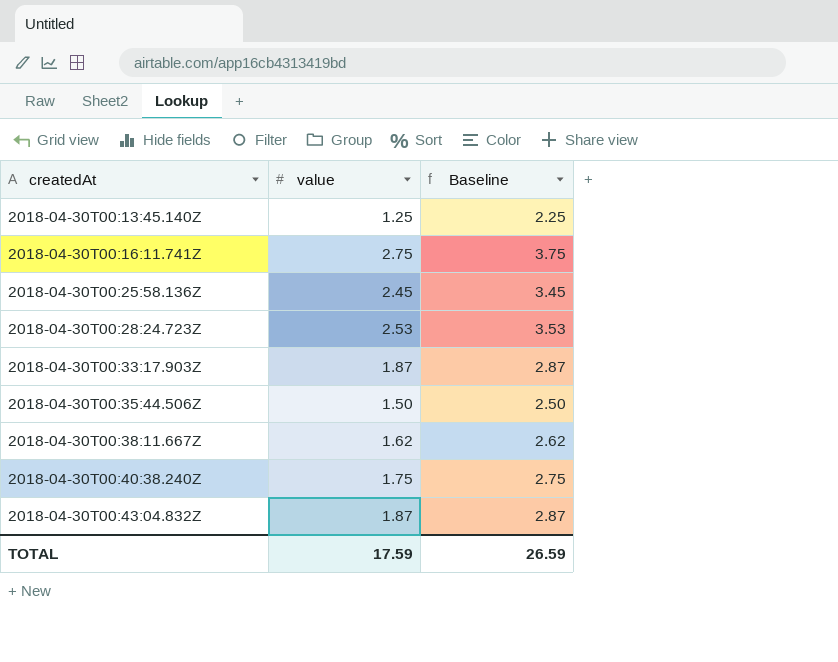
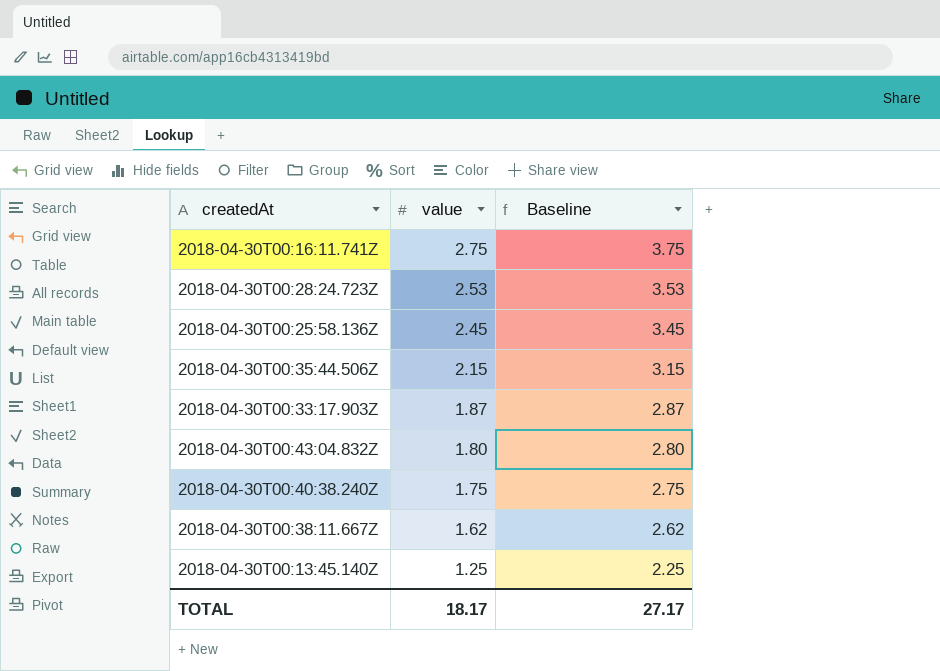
row order: createdAt ascending -> value descending
2018-04-30T00:35:44.506Z | value: 1.50 -> 2.15
2018-04-30T00:35:44.506Z | Baseline: 2.50 -> 3.15
2018-04-30T00:43:04.832Z | value: 1.87 -> 1.80
2018-04-30T00:43:04.832Z | Baseline: 2.87 -> 2.80
TOTAL | value: 17.59 -> 18.17
TOTAL | Baseline: 26.59 -> 27.17

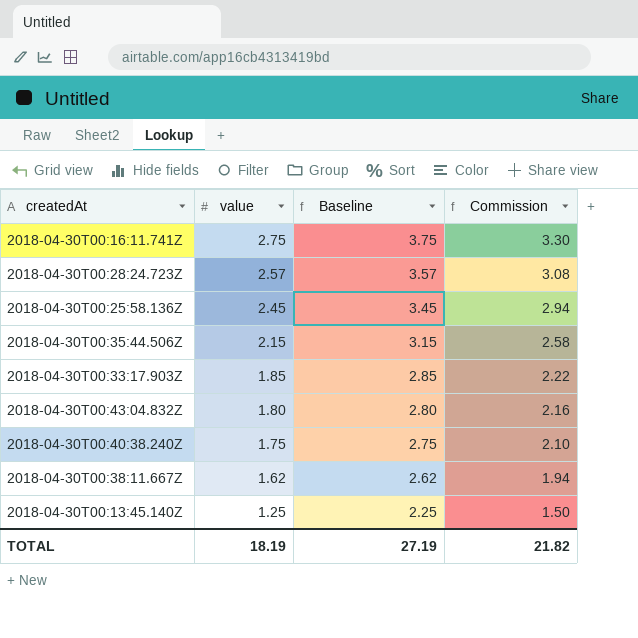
column Commission | formula: none -> [value] * 1.2
2018-04-30T00:28:24.723Z | value: 2.53 -> 2.57
2018-04-30T00:28:24.723Z | Baseline: 3.53 -> 3.57
2018-04-30T00:33:17.903Z | value: 1.87 -> 1.85
2018-04-30T00:33:17.903Z | Baseline: 2.87 -> 2.85
TOTAL | value: 18.17 -> 18.19
TOTAL | Baseline: 27.17 -> 27.19

